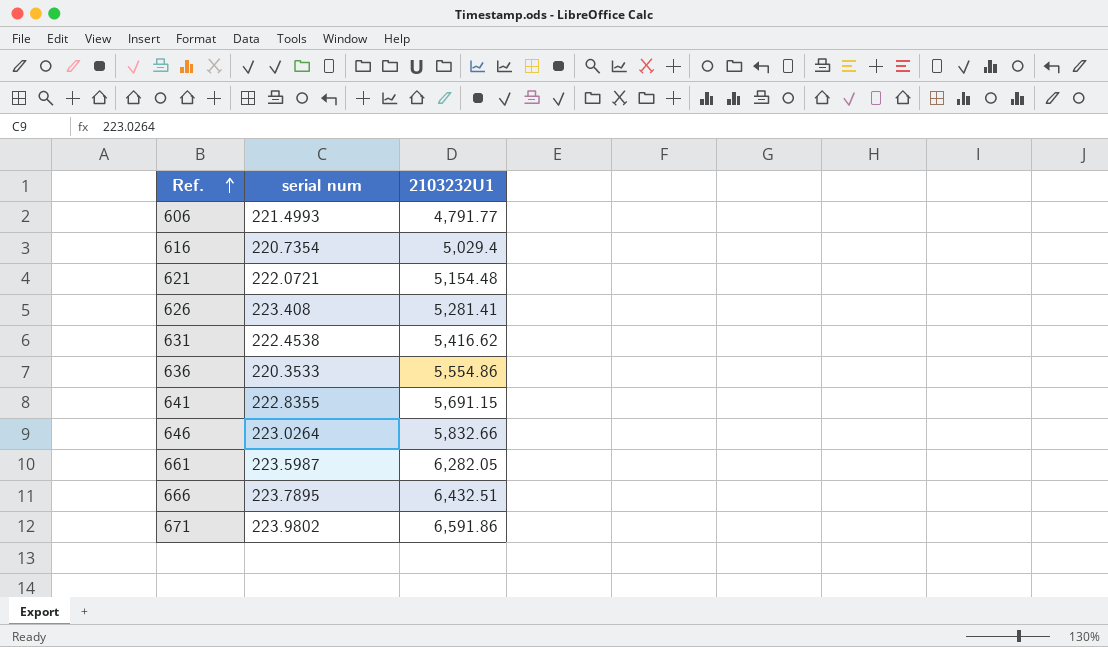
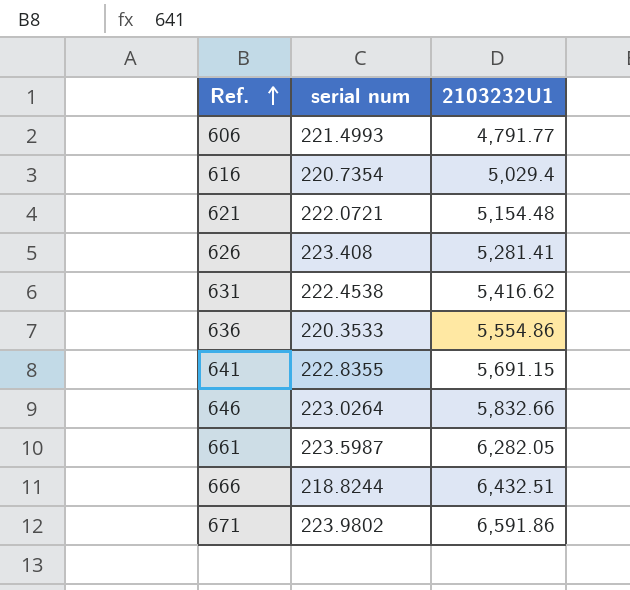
666 | serial num: 223.7895 -> 218.8244

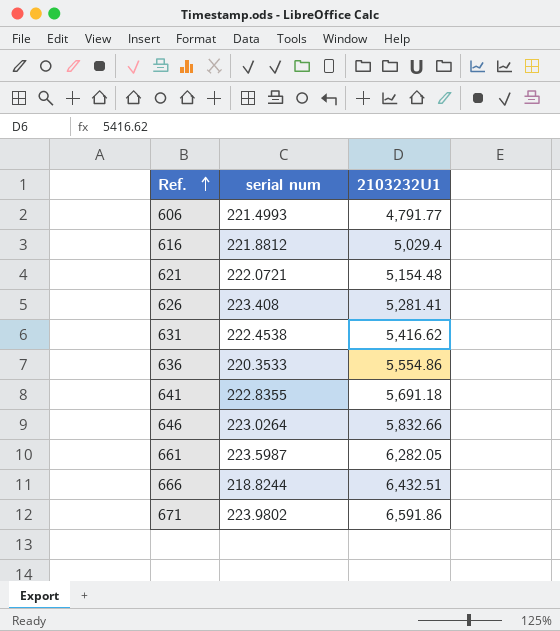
616 | serial num: 220.7354 -> 221.8812
641 | 2103232U1: 5,691.15 -> 5,691.18

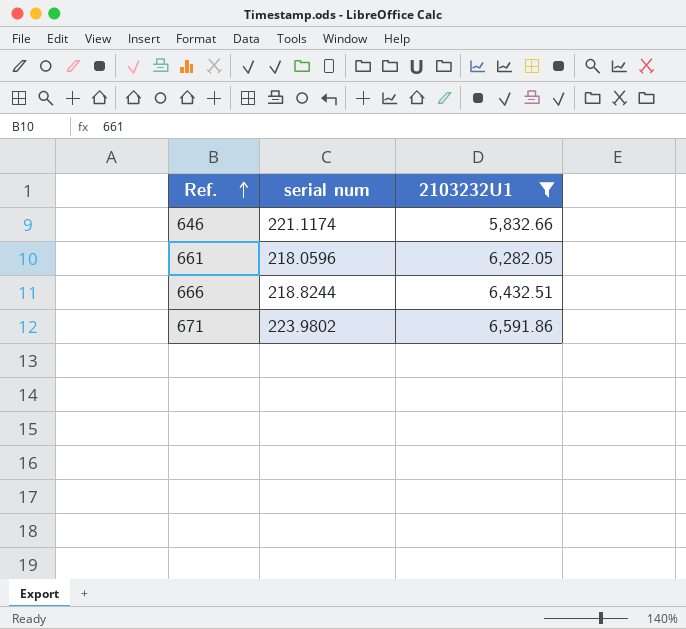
filter: none -> 2103232U1 >= 5,832.66
646 | serial num: 223.0264 -> 221.1174
661 | serial num: 223.5987 -> 218.0596

